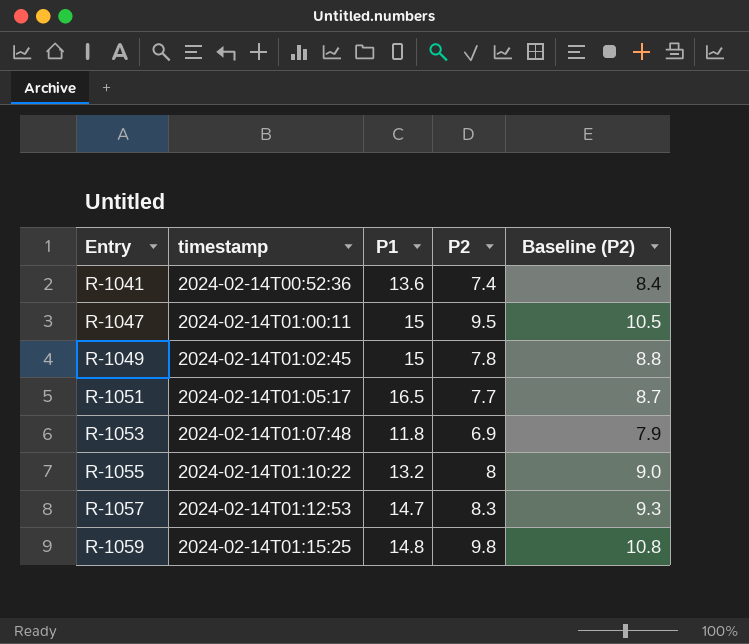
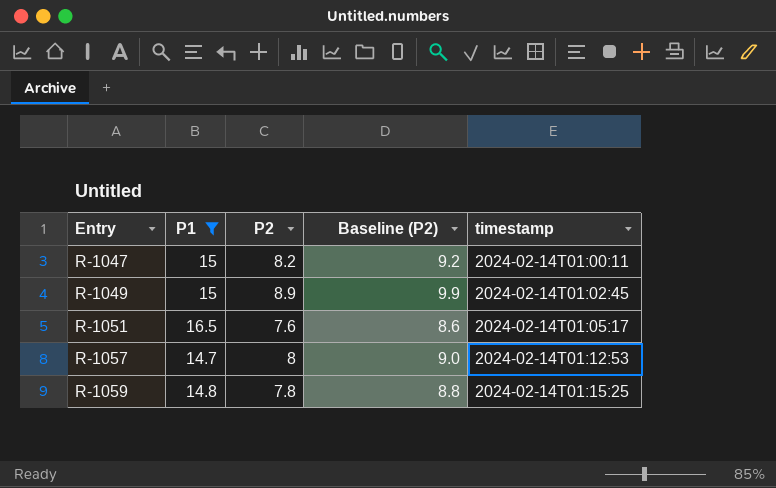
filter: none -> P1 >= 14.7
column timestamp | position: 2 -> 5
R-1047 | P2: 9.5 -> 8.2
R-1047 | Baseline (P2): 10.5 -> 9.2
R-1049 | P2: 7.8 -> 8.9
R-1049 | Baseline (P2): 8.8 -> 9.9
R-1051 | P2: 7.7 -> 7.6
R-1051 | Baseline (P2): 8.7 -> 8.6
R-1057 | P2: 8.3 -> 8
R-1057 | Baseline (P2): 9.3 -> 9.0
R-1059 | P2: 9.8 -> 7.8
R-1059 | Baseline (P2): 10.8 -> 8.8

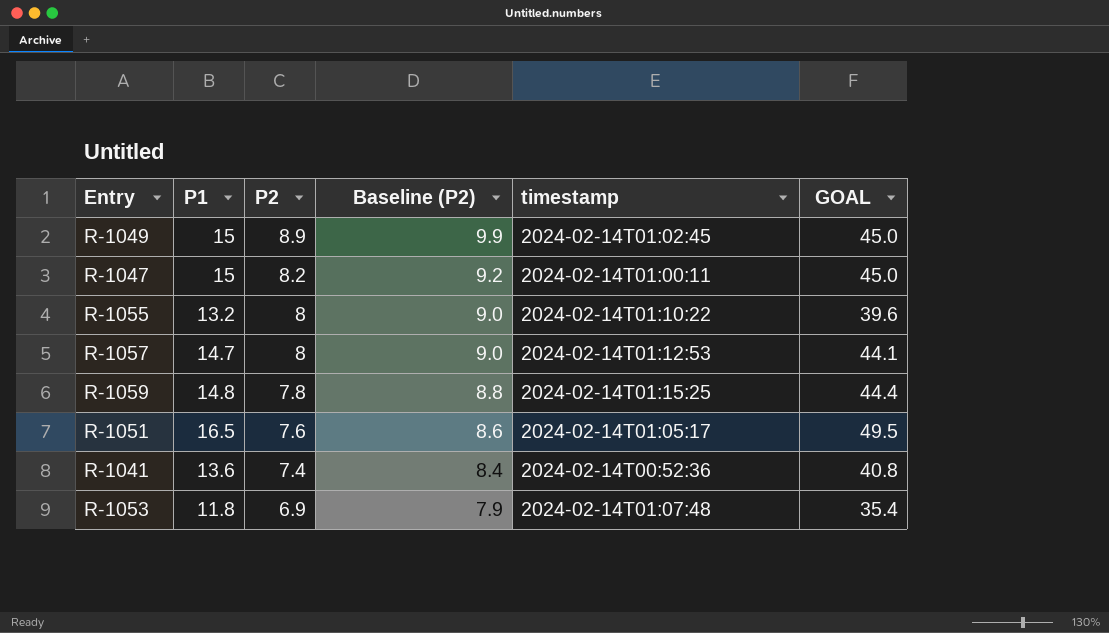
filter: P1 >= 14.7 -> none
row order: Entry ascending -> P2 descending
column GOAL | formula: none -> [P1] * 3

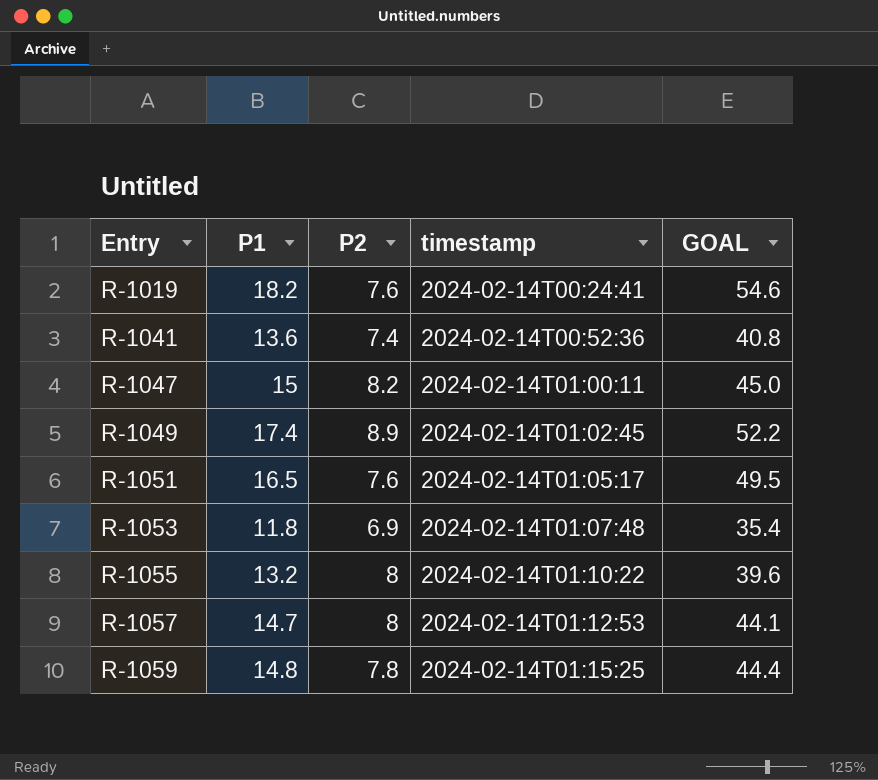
row order: P2 descending -> Entry ascending
column Baseline (P2) | formula: [P2] + 1 -> none
row R-1019: none -> 18.2 | 7.6 | 2024-02-14T00:24:41 | 54.6
R-1049 | P1: 15 -> 17.4
R-1049 | GOAL: 45.0 -> 52.2

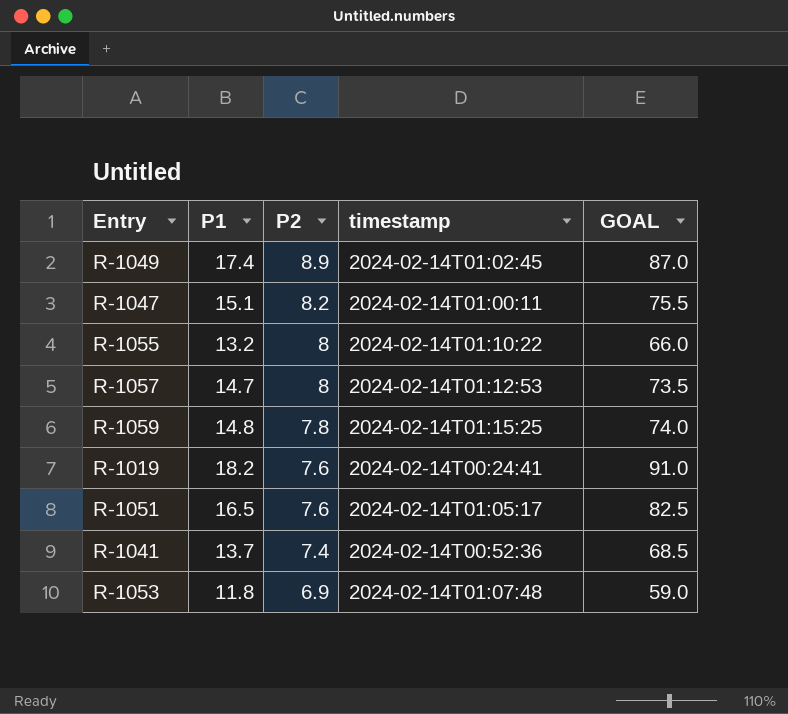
row order: Entry ascending -> P2 descending
column GOAL | formula: [P1] * 3 -> [P1] * 5
R-1047 | P1: 15 -> 15.1
R-1041 | P1: 13.6 -> 13.7

